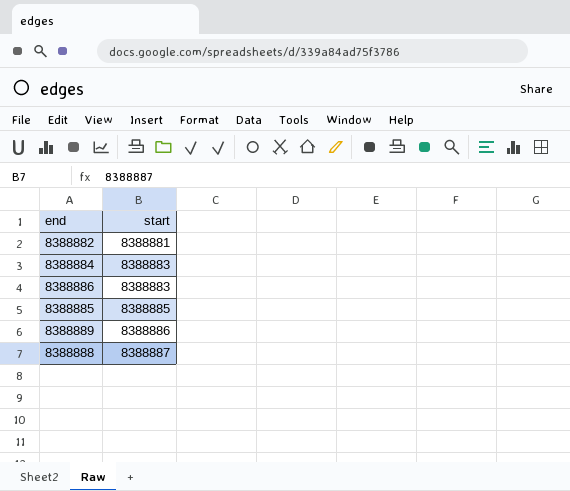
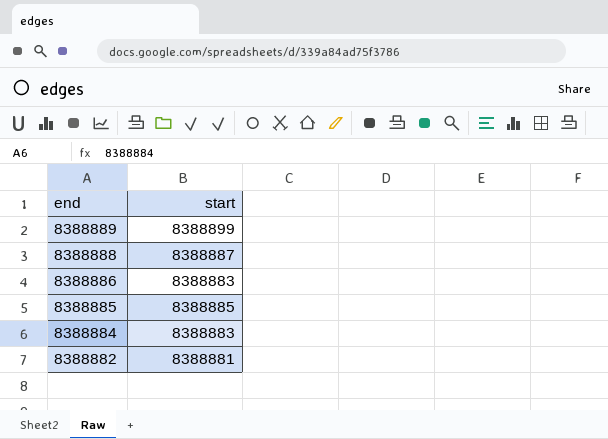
row order: start ascending -> end descending
8388889 | start: 8388886 -> 8388899

